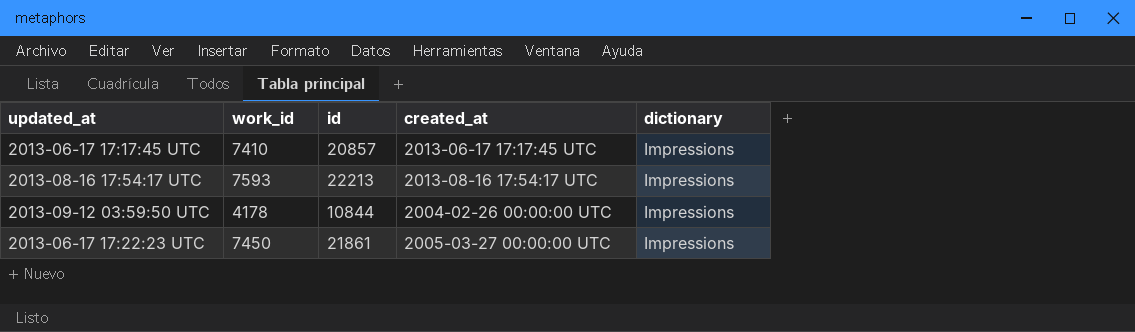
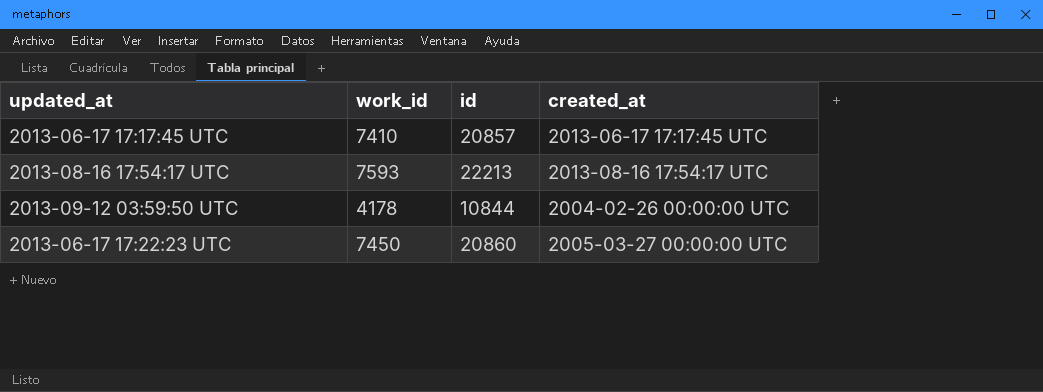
column dictionary | position: 5 -> none
2013-06-17 17:22:23 UTC | id: 21861 -> 20860

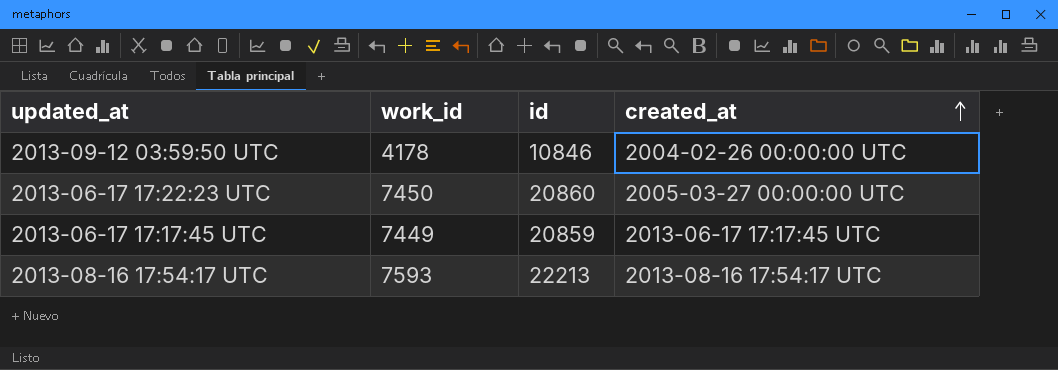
row order: none -> created_at ascending
2013-09-12 03:59:50 UTC | id: 10844 -> 10846
2013-06-17 17:17:45 UTC | work_id: 7410 -> 7449
2013-06-17 17:17:45 UTC | id: 20857 -> 20859

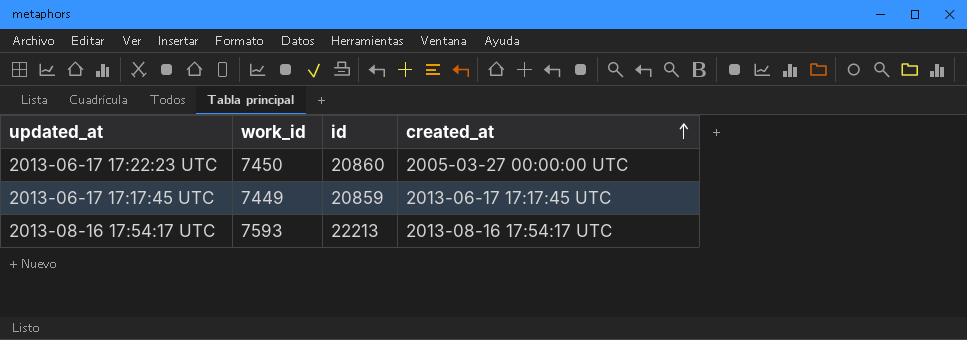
row 2013-09-12 03:59:50 UTC: 4178 | 10846 | 2004-02-26 00:00:00 UTC -> none

